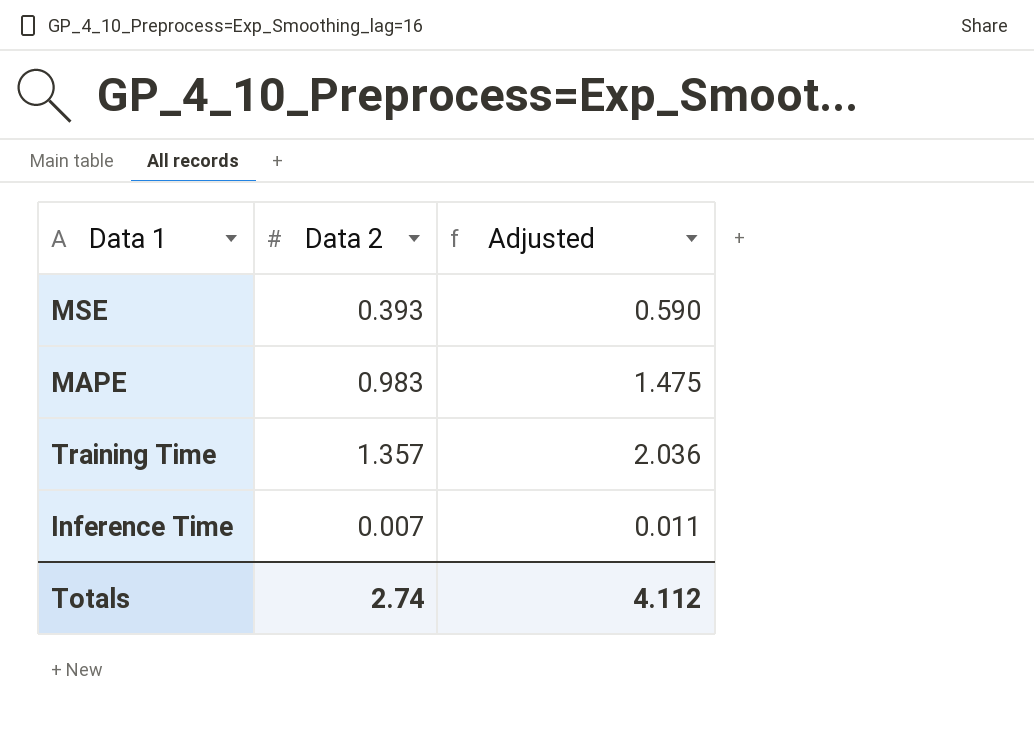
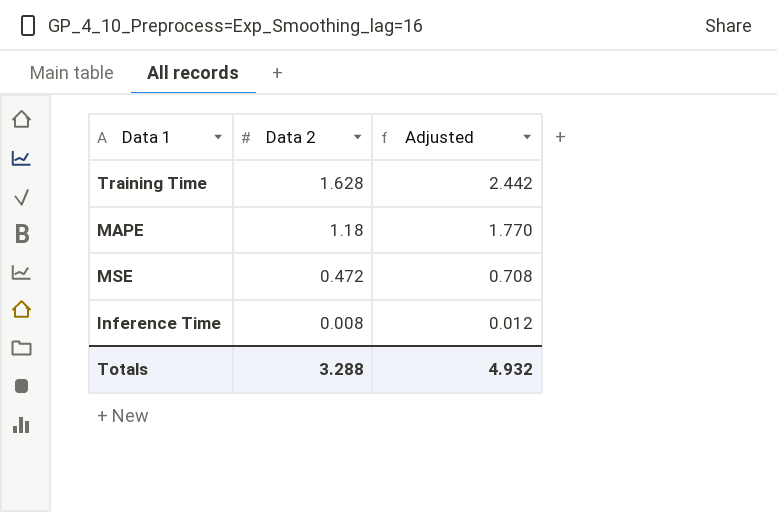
row order: none -> Data 2 descending
Training Time | Data 2: 1.357 -> 1.628
Training Time | Adjusted: 2.036 -> 2.442
MAPE | Data 2: 0.983 -> 1.18
MAPE | Adjusted: 1.475 -> 1.770
MSE | Data 2: 0.393 -> 0.472
MSE | Adjusted: 0.590 -> 0.708
Inference Time | Data 2: 0.007 -> 0.008
Inference Time | Adjusted: 0.011 -> 0.012
Totals | Data 2: 2.74 -> 3.288
Totals | Adjusted: 4.112 -> 4.932

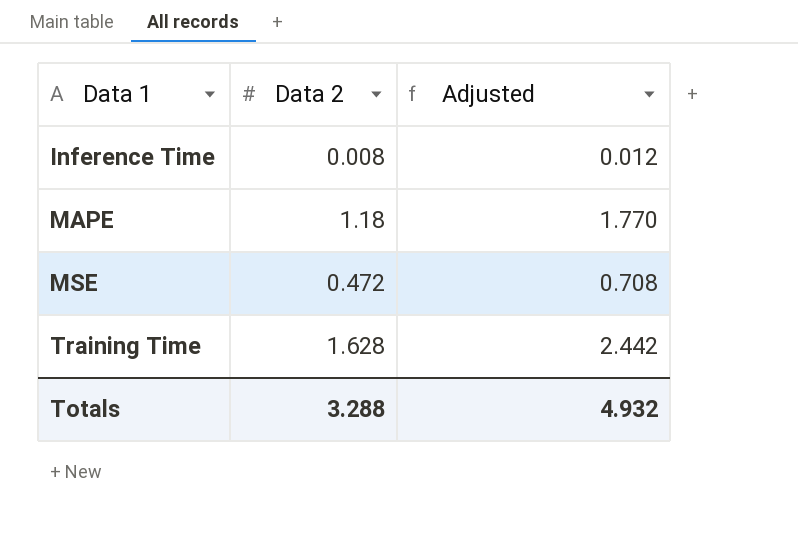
row order: Data 2 descending -> Data 1 ascending

